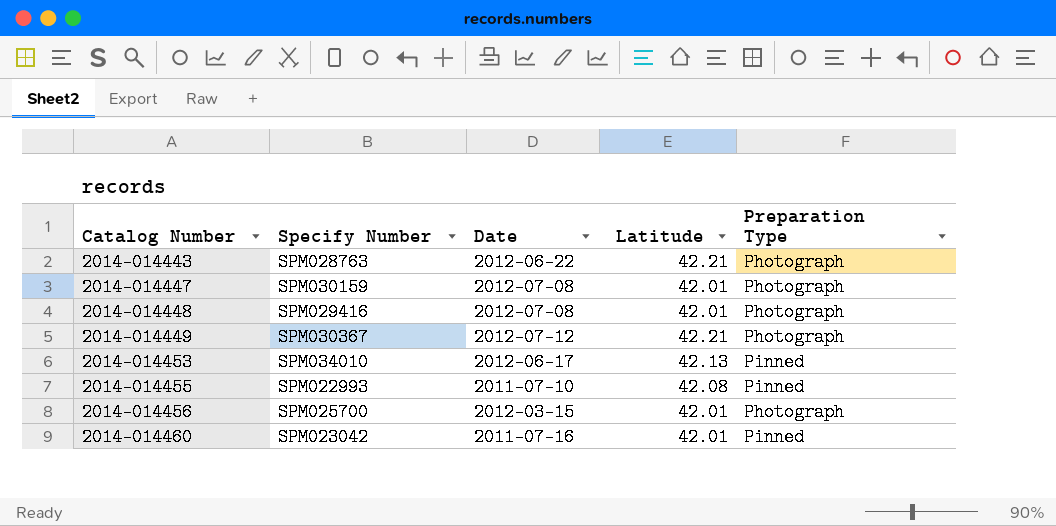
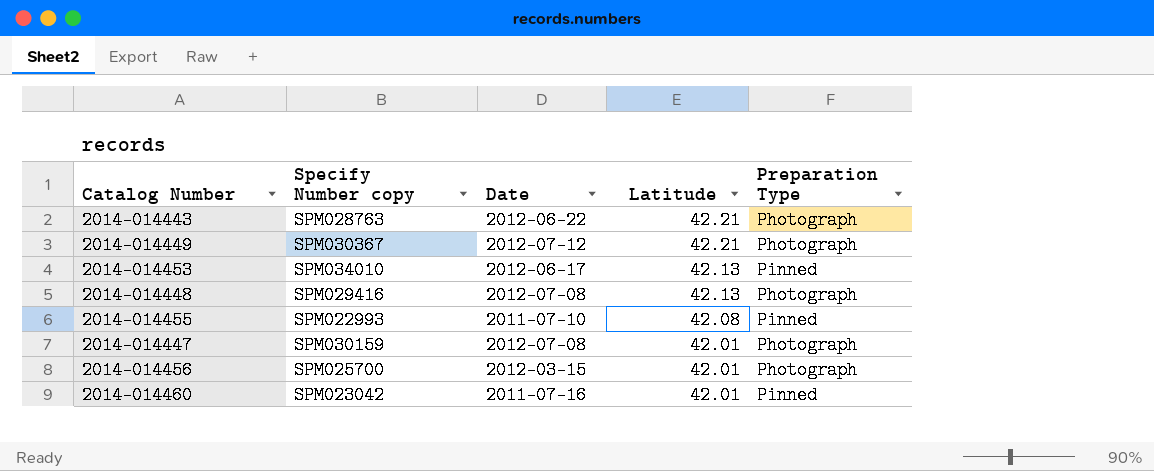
row order: Catalog Number ascending -> Latitude descending
column name: Specify Number -> Specify Number copy
2014-014448 | Latitude: 42.01 -> 42.13

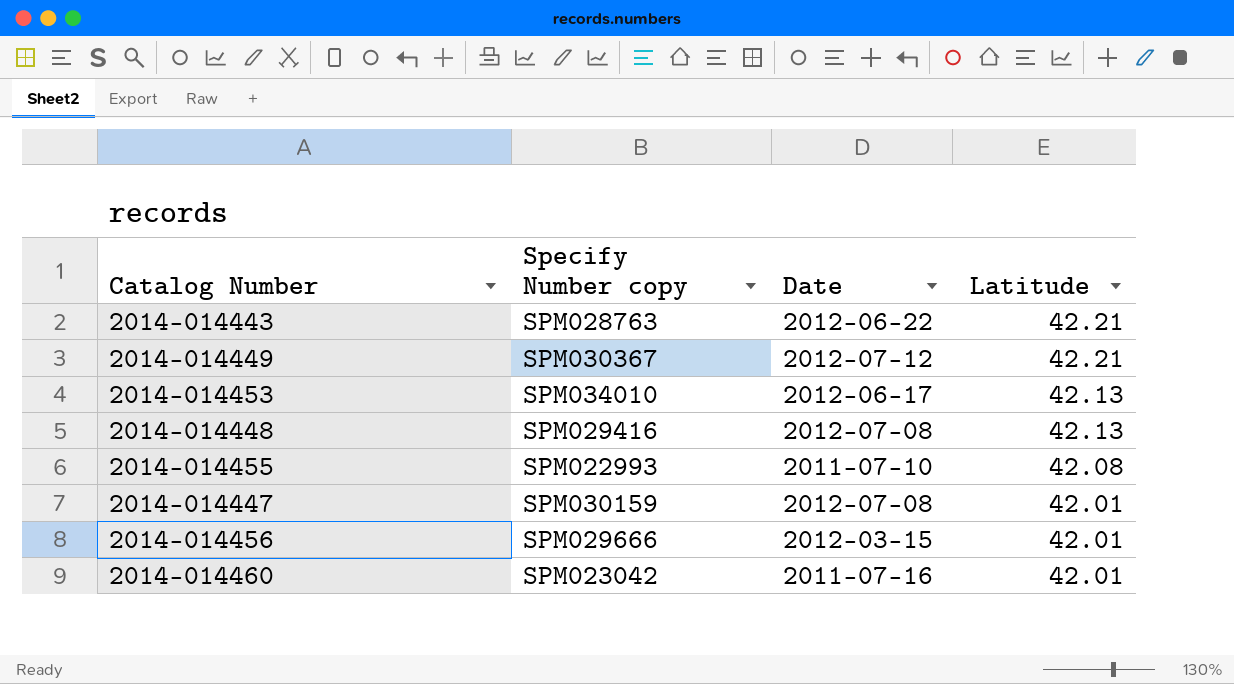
column Preparation Type | position: 5 -> none
2014-014456 | Specify Number copy: SPM025700 -> SPM029666

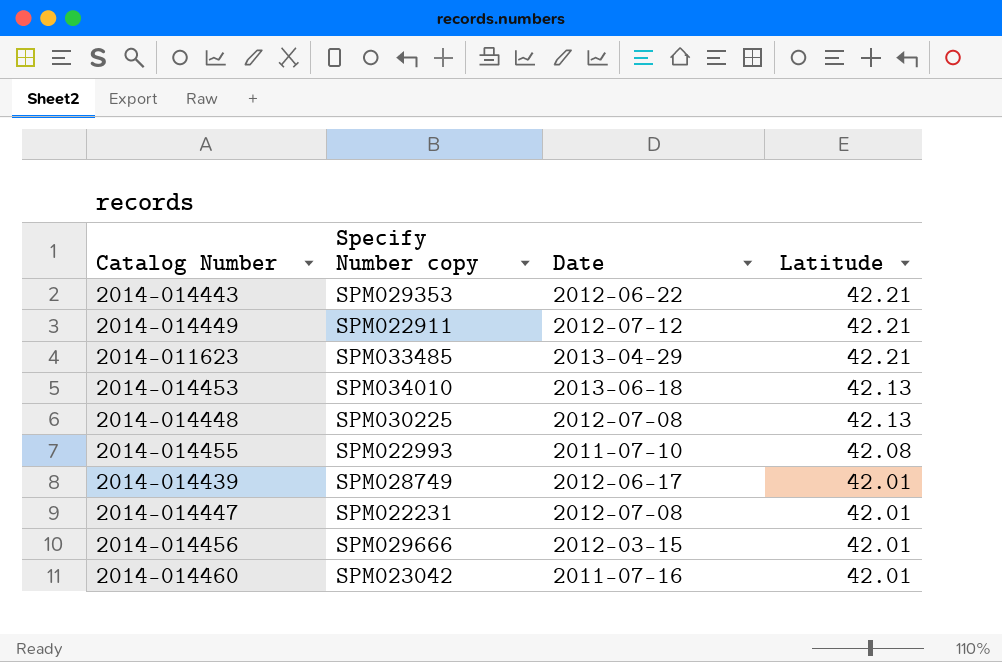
2014-014443 | Specify Number copy: SPM028763 -> SPM029353
2014-014449 | Specify Number copy: SPM030367 -> SPM022911
row 2014-011623: none -> SPM033485 | 2013-04-29 | 42.21
2014-014453 | Date: 2012-06-17 -> 2013-06-18
2014-014448 | Specify Number copy: SPM029416 -> SPM030225
row 2014-014439: none -> SPM028749 | 2012-06-17 | 42.01
2014-014447 | Specify Number copy: SPM030159 -> SPM022231

